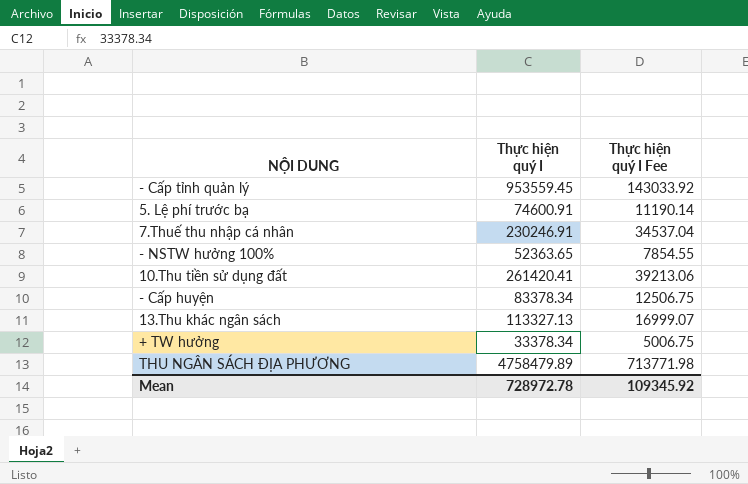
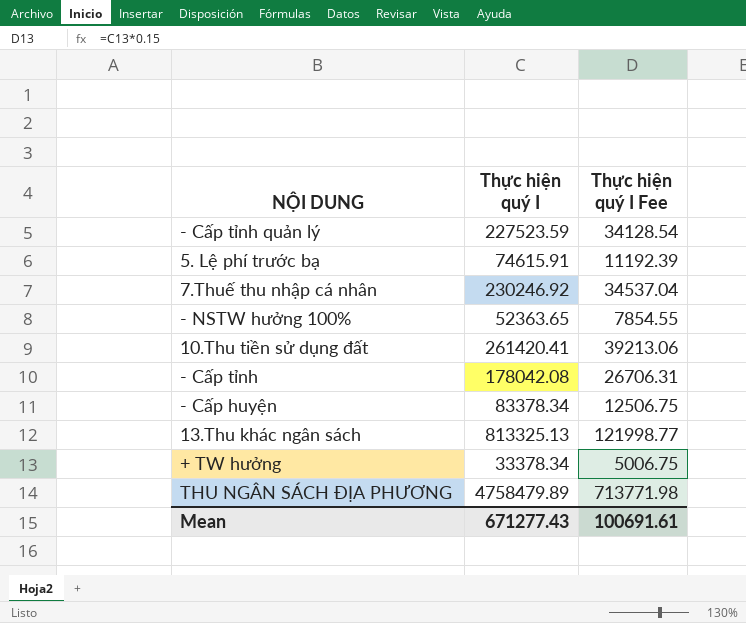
- Cấp tỉnh quản lý | Thực hiện quý I: 953559.45 -> 227523.59
- Cấp tỉnh quản lý | Thực hiện quý I Fee: 143033.92 -> 34128.54
5. Lệ phí trước bạ | Thực hiện quý I: 74600.91 -> 74615.91
5. Lệ phí trước bạ | Thực hiện quý I Fee: 11190.14 -> 11192.39
7.Thuế thu nhập cá nhân | Thực hiện quý I: 230246.91 -> 230246.92
row - Cấp tỉnh: none -> 178042.08 | 26706.31
13.Thu khác ngân sách | Thực hiện quý I: 113327.13 -> 813325.13
13.Thu khác ngân sách | Thực hiện quý I Fee: 16999.07 -> 121998.77
Mean | Thực hiện quý I: 728972.78 -> 671277.43
Mean | Thực hiện quý I Fee: 109345.92 -> 100691.61

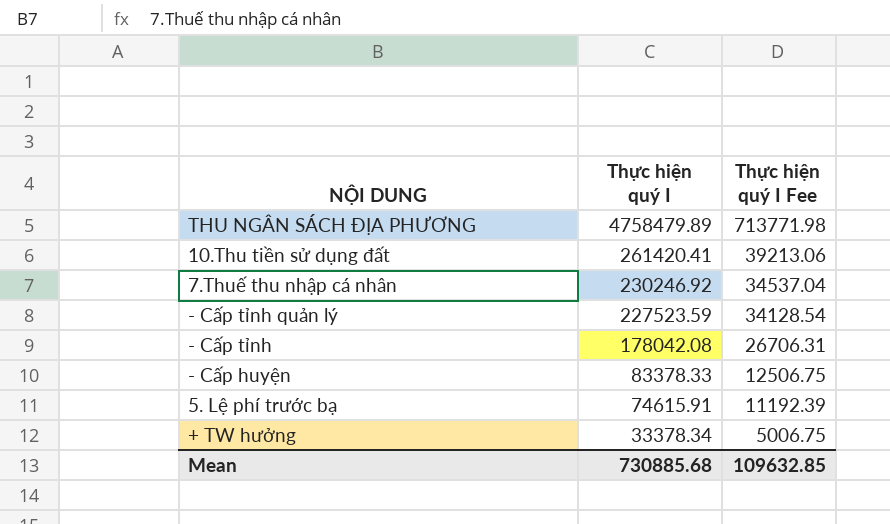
row order: none -> Thực hiện quý I descending
row - NSTW hưởng 100%: 52363.65 | 7854.55 -> none
row 13.Thu khác ngân sách: 813325.13 | 121998.77 -> none
- Cấp huyện | Thực hiện quý I: 83378.34 -> 83378.33
Mean | Thực hiện quý I: 671277.43 -> 730885.68
Mean | Thực hiện quý I Fee: 100691.61 -> 109632.85

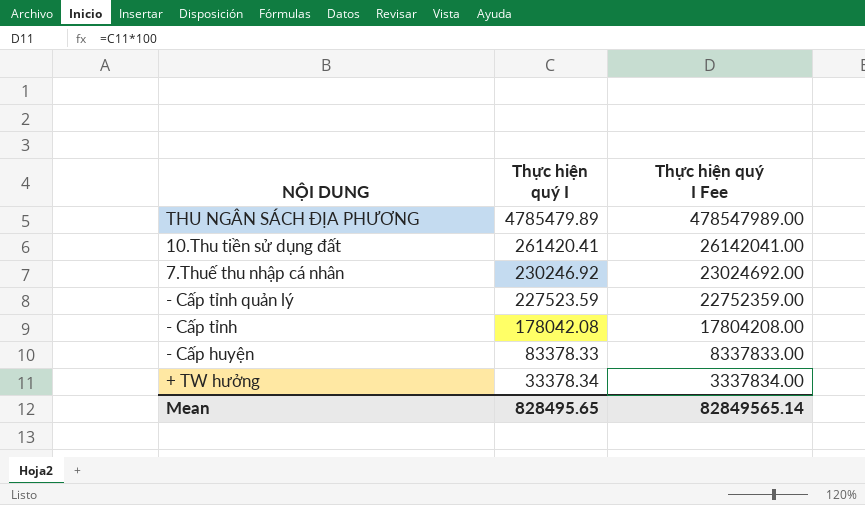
column Thực hiện quý I Fee | formula: [Thực hiện quý I] * 0.15 -> [Thực hiện quý I] * 100
row 5. Lệ phí trước bạ: 74615.91 | 11192.39 -> none
THU NGÂN SÁCH ĐỊA PHƯƠNG | Thực hiện quý I: 4758479.89 -> 4785479.89
Mean | Thực hiện quý I: 730885.68 -> 828495.65
Mean | Thực hiện quý I Fee: 109632.85 -> 82849565.14

